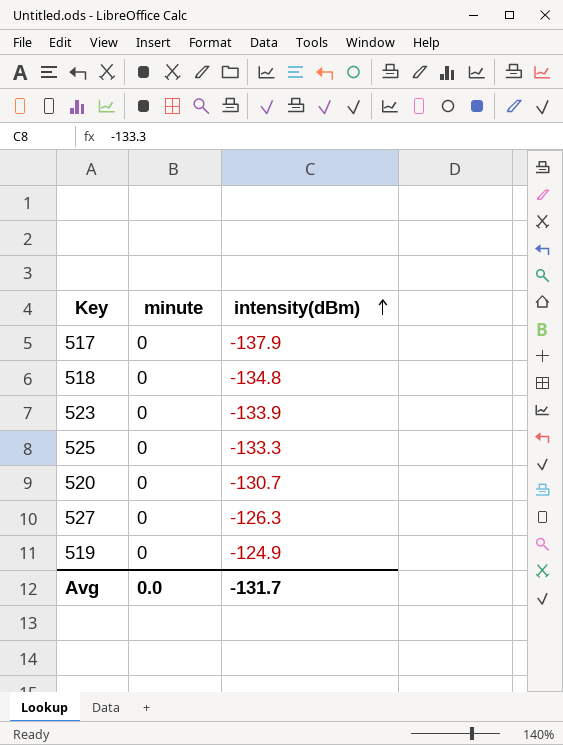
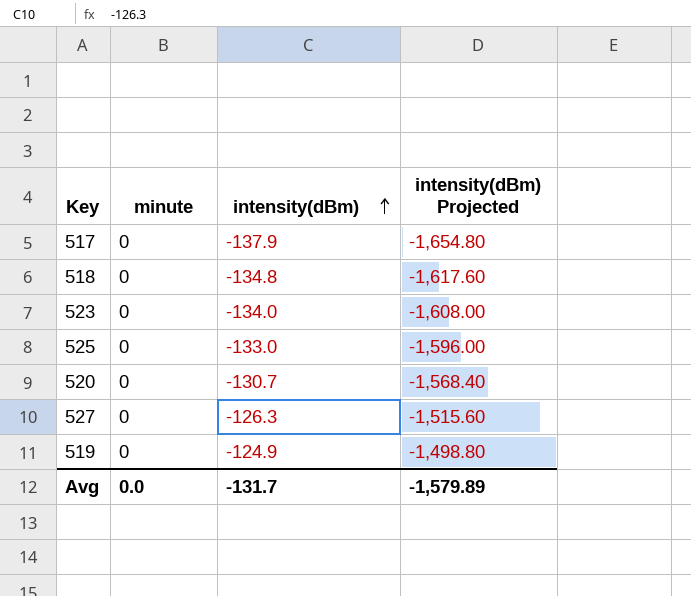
column intensity(dBm) Projected | formula: none -> [intensity(dBm)] * 12
523 | intensity(dBm): -133.9 -> -134.0
525 | intensity(dBm): -133.3 -> -133.0

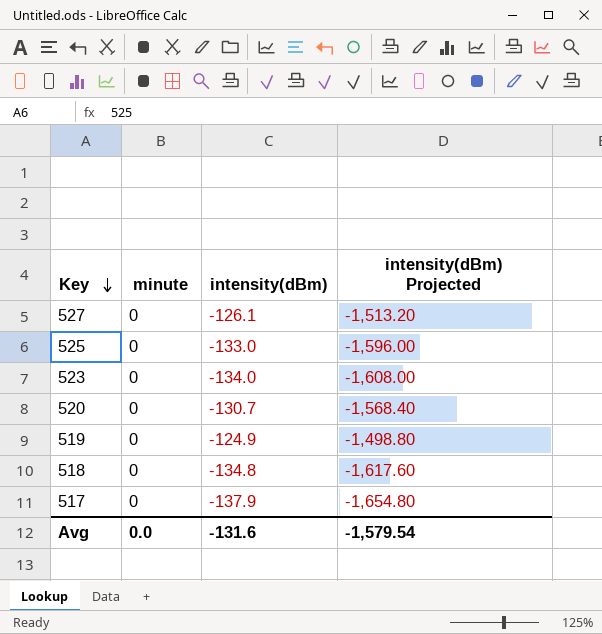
row order: intensity(dBm) ascending -> Key descending
527 | intensity(dBm): -126.3 -> -126.1
527 | intensity(dBm) Projected: -1,515.60 -> -1,513.20
Avg | intensity(dBm): -131.7 -> -131.6
Avg | intensity(dBm) Projected: -1,579.89 -> -1,579.54

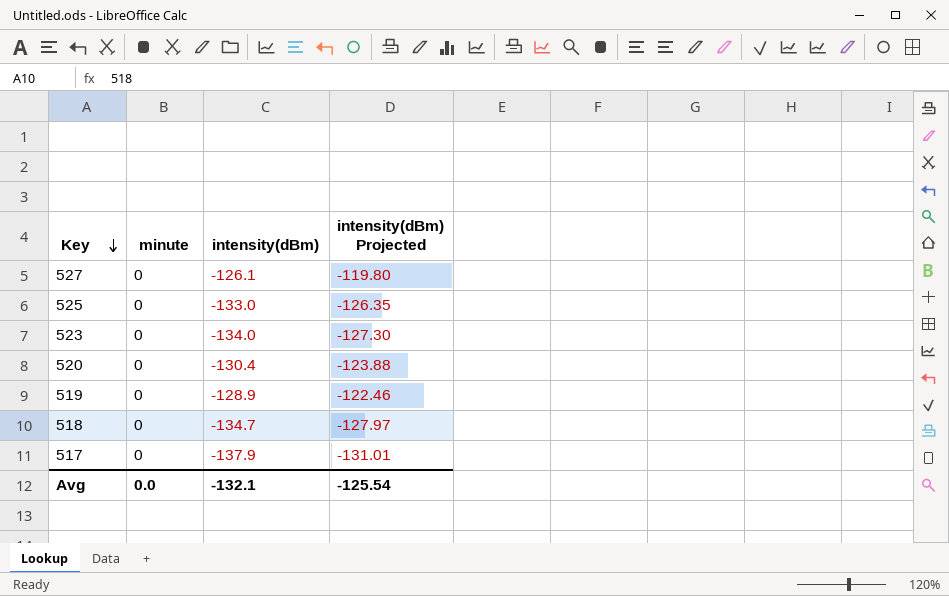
column intensity(dBm) Projected | formula: [intensity(dBm)] * 12 -> [intensity(dBm)] * 0.95
520 | intensity(dBm): -130.7 -> -130.4
519 | intensity(dBm): -124.9 -> -128.9
518 | intensity(dBm): -134.8 -> -134.7
Avg | intensity(dBm): -131.6 -> -132.1
Avg | intensity(dBm) Projected: -1,579.54 -> -125.54

